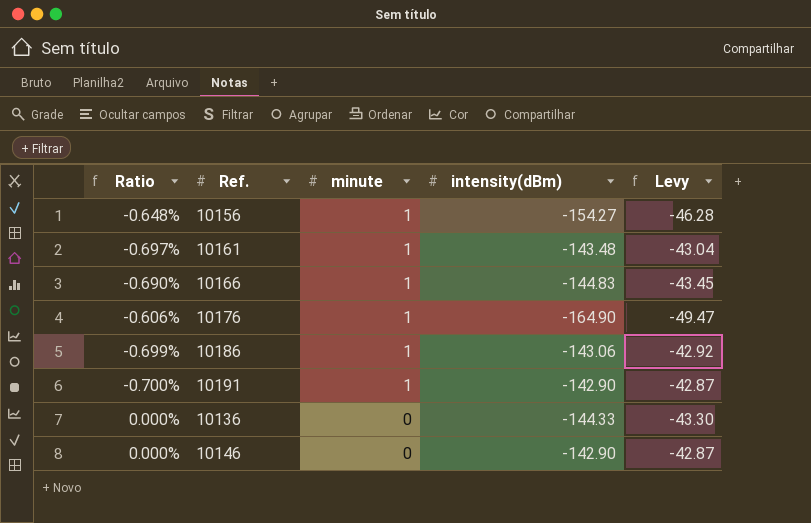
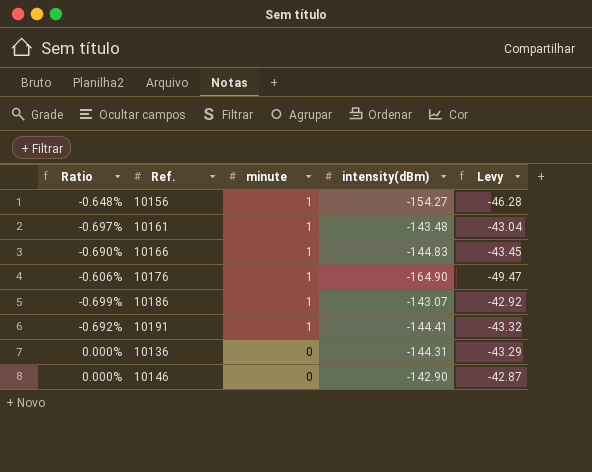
10186 | intensity(dBm): -143.06 -> -143.07
10191 | Ratio: -0.700% -> -0.692%
10191 | intensity(dBm): -142.90 -> -144.41
10191 | Levy: -42.87 -> -43.32
10136 | intensity(dBm): -144.33 -> -144.31
10136 | Levy: -43.30 -> -43.29

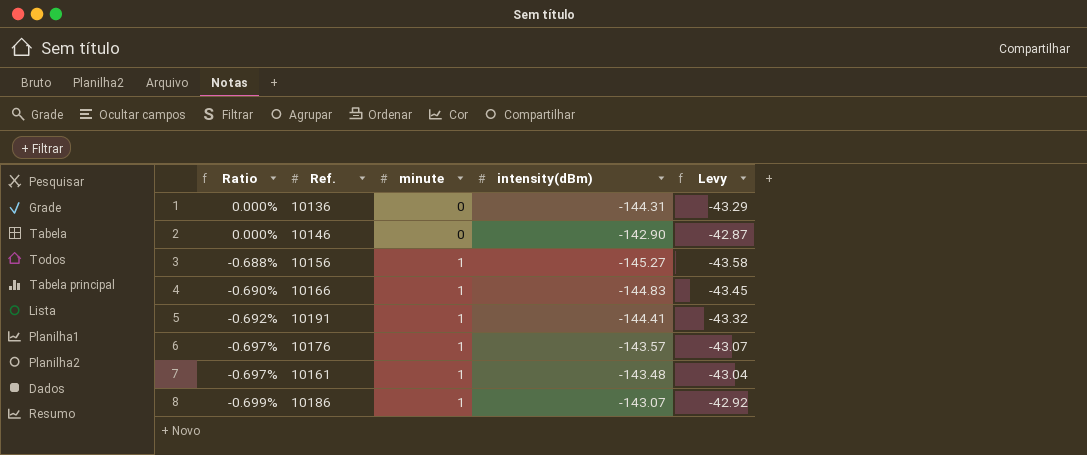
row order: minute descending -> Ratio descending
10156 | Ratio: -0.648% -> -0.688%
10156 | intensity(dBm): -154.27 -> -145.27
10156 | Levy: -46.28 -> -43.58
10176 | Ratio: -0.606% -> -0.697%
10176 | intensity(dBm): -164.90 -> -143.57
10176 | Levy: -49.47 -> -43.07

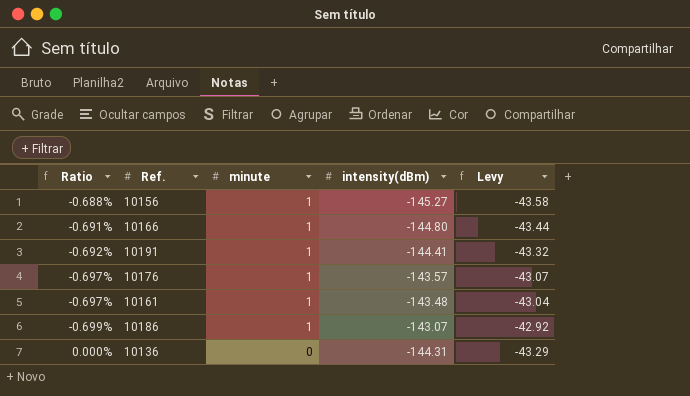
row order: Ratio descending -> minute descending
row 10146: 0.000% | 0 | -142.90 | -42.87 -> none
10166 | Ratio: -0.690% -> -0.691%
10166 | intensity(dBm): -144.83 -> -144.80
10166 | Levy: -43.45 -> -43.44

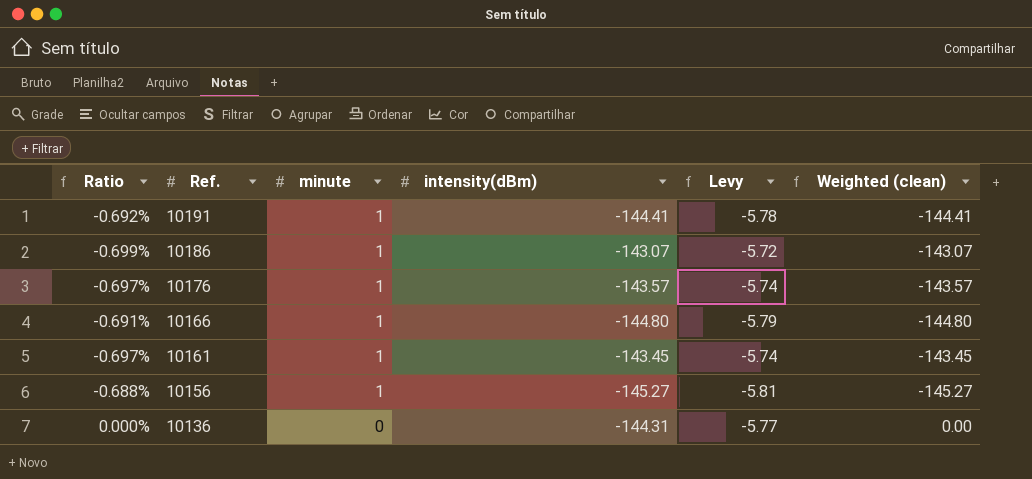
row order: minute descending -> Ref. descending
column Levy | formula: [intensity(dBm)] * 0.3 -> [intensity(dBm)] * 0.04
column Weighted (clean) | formula: none -> [minute] * [intensity(dBm)]
10161 | intensity(dBm): -143.48 -> -143.45

